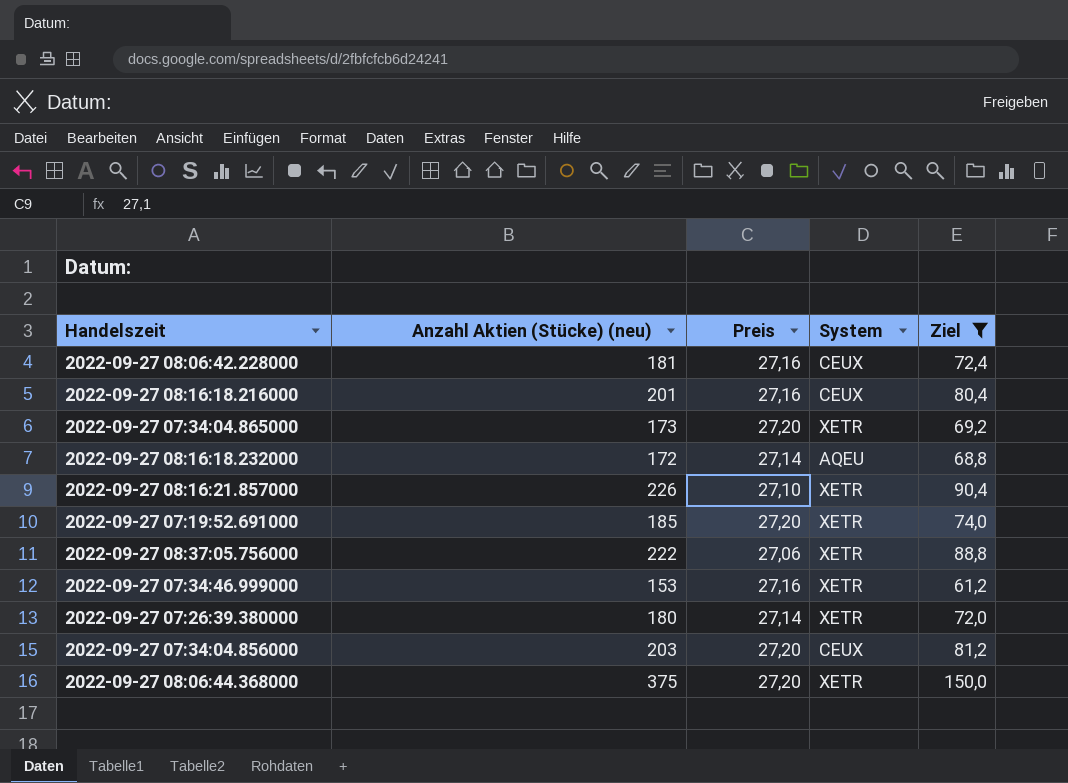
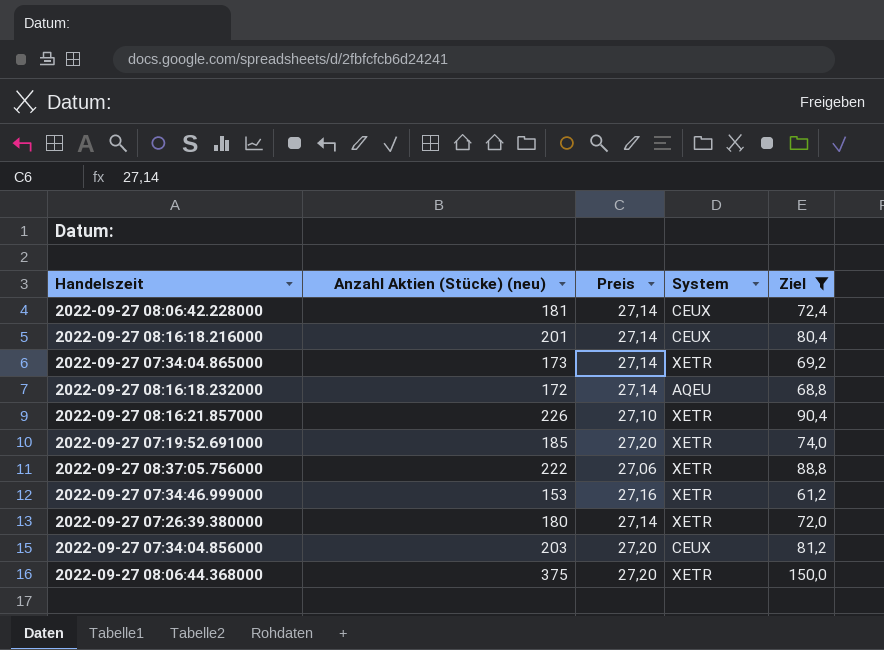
2022-09-27 08:06:42.228000 | Preis: 27,16 -> 27,14
2022-09-27 08:16:18.216000 | Preis: 27,16 -> 27,14
2022-09-27 07:34:04.865000 | Preis: 27,20 -> 27,14

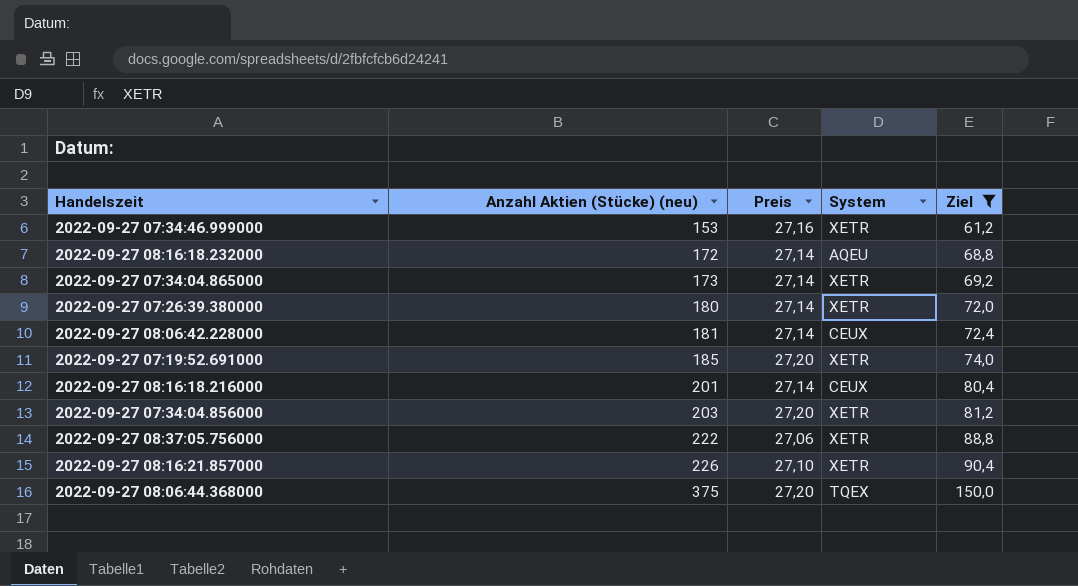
row order: none -> Anzahl Aktien (Stücke) (neu) ascending
2022-09-27 07:34:04.856000 | System: CEUX -> XETR
2022-09-27 08:06:44.368000 | System: XETR -> TQEX

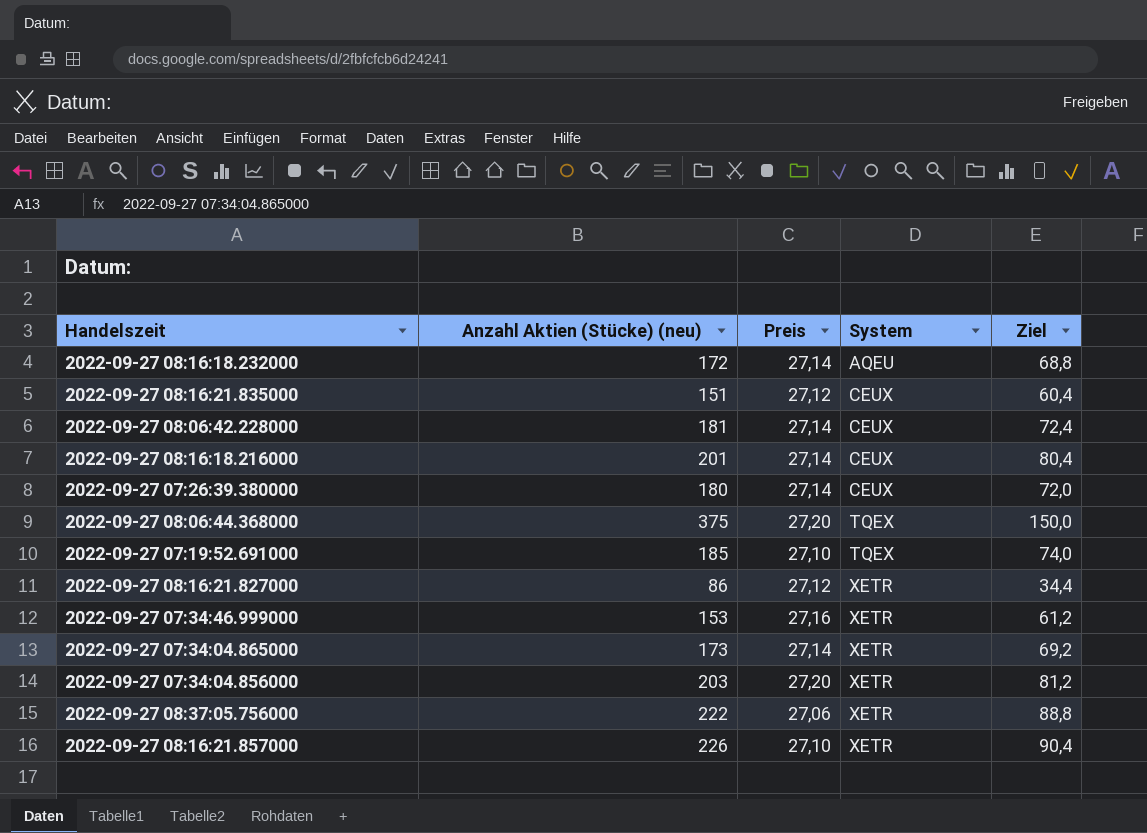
filter: Ziel >= 61,2 -> none
row order: Anzahl Aktien (Stücke) (neu) ascending -> System ascending
2022-09-27 07:26:39.380000 | System: XETR -> CEUX
2022-09-27 07:19:52.691000 | Preis: 27,20 -> 27,10
2022-09-27 07:19:52.691000 | System: XETR -> TQEX

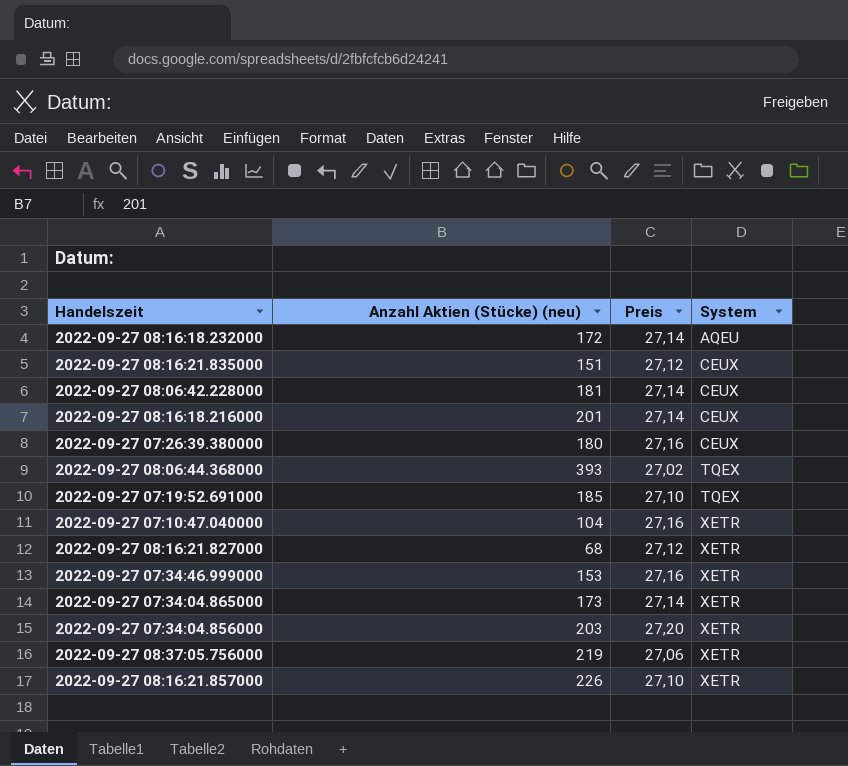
column Ziel | formula: [Anzahl Aktien (Stücke) (neu)] * 0,4 -> none
2022-09-27 07:26:39.380000 | Preis: 27,14 -> 27,16
2022-09-27 08:06:44.368000 | Anzahl Aktien (Stücke) (neu): 375 -> 393
2022-09-27 08:06:44.368000 | Preis: 27,20 -> 27,02
row 2022-09-27 07:10:47.040000: none -> 104 | 27,16 | XETR
2022-09-27 08:16:21.827000 | Anzahl Aktien (Stücke) (neu): 86 -> 68
2022-09-27 08:37:05.756000 | Anzahl Aktien (Stücke) (neu): 222 -> 219

